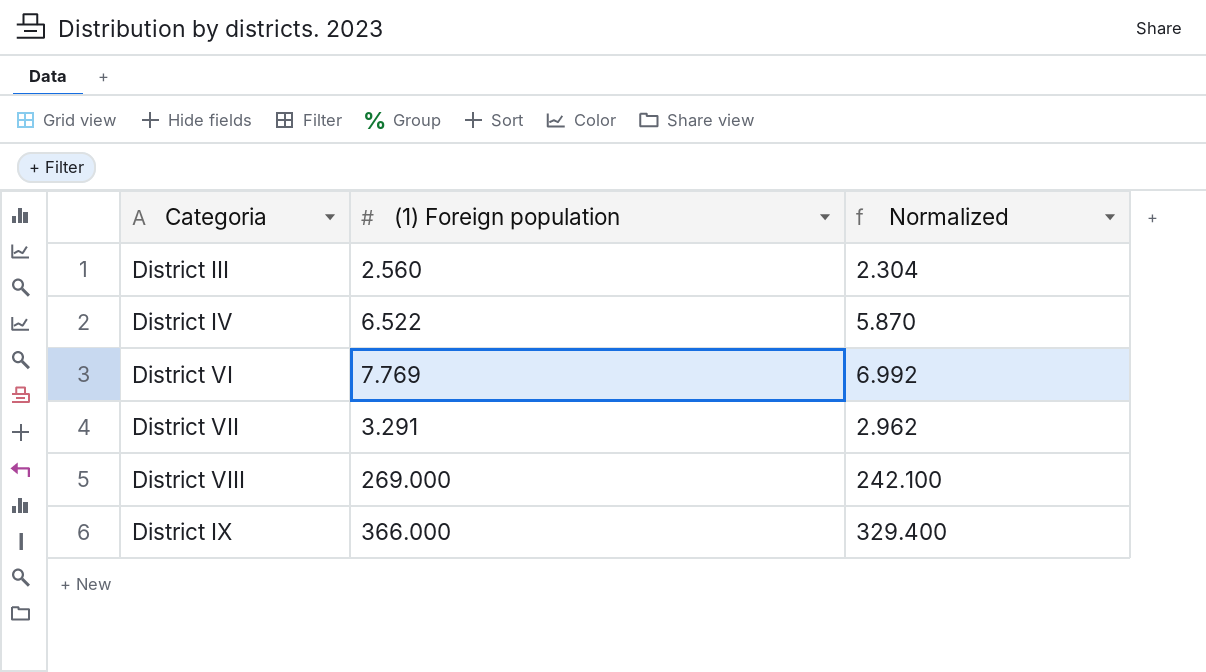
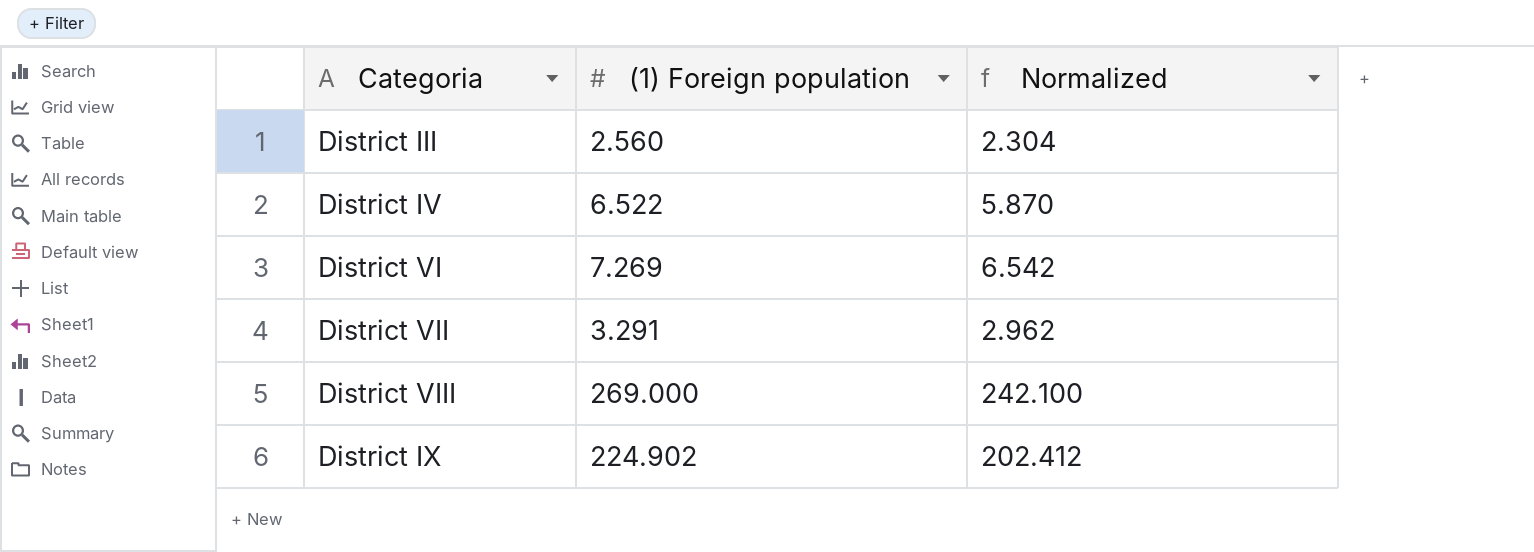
District VI | (1) Foreign population: 7.769 -> 7.269
District VI | Normalized: 6.992 -> 6.542
District IX | (1) Foreign population: 366.000 -> 224.902
District IX | Normalized: 329.400 -> 202.412

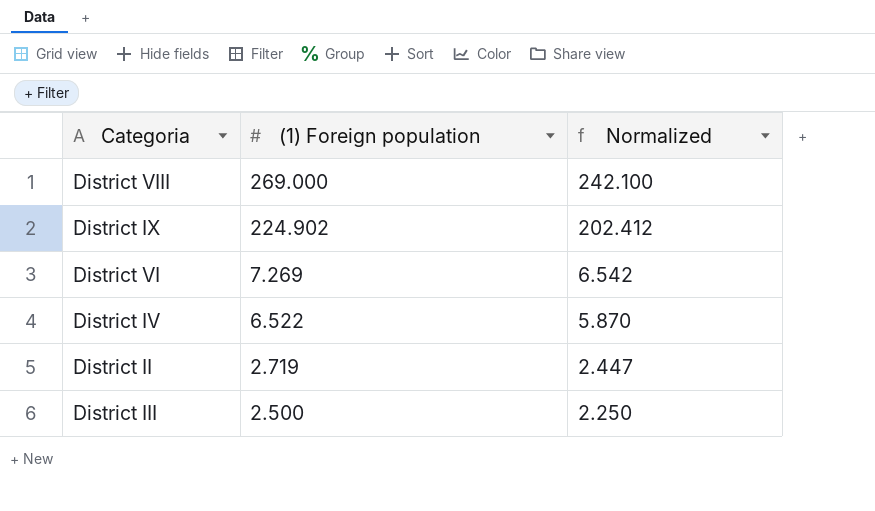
row order: none -> (1) Foreign population descending
row District VII: 3.291 | 2.962 -> none
row District II: none -> 2.719 | 2.447
District III | (1) Foreign population: 2.560 -> 2.500
District III | Normalized: 2.304 -> 2.250

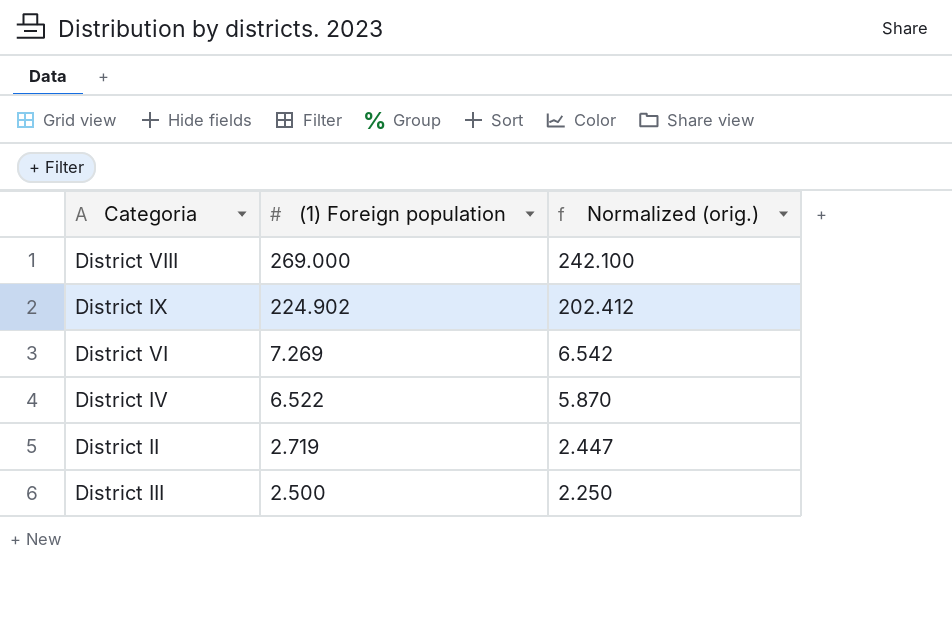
column name: Normalized -> Normalized (orig.)

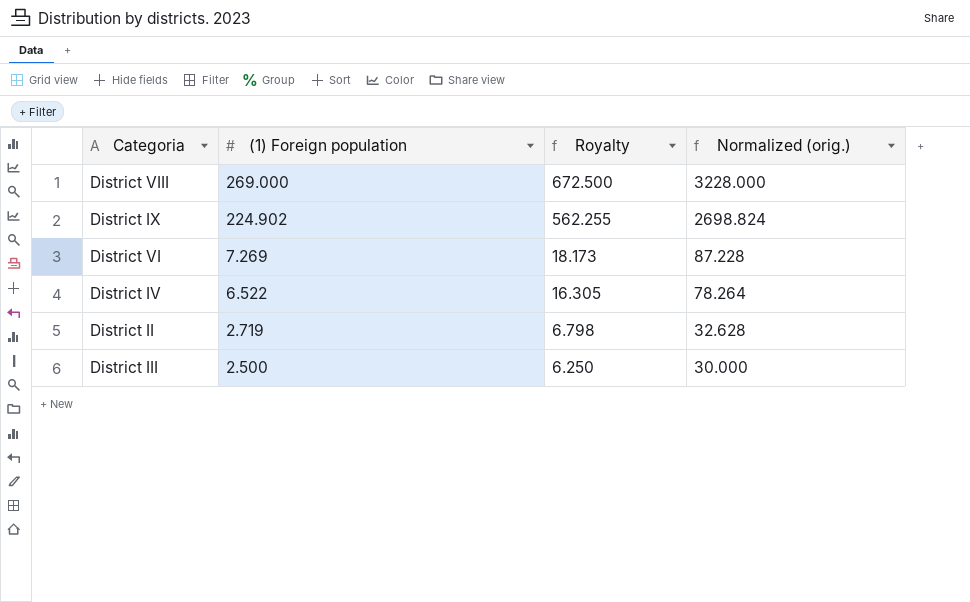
column Royalty | formula: none -> [(1) Foreign population] * 2.5
column Normalized (orig.) | formula: [(1) Foreign population] * 0.9 -> [(1) Foreign population] * 12

